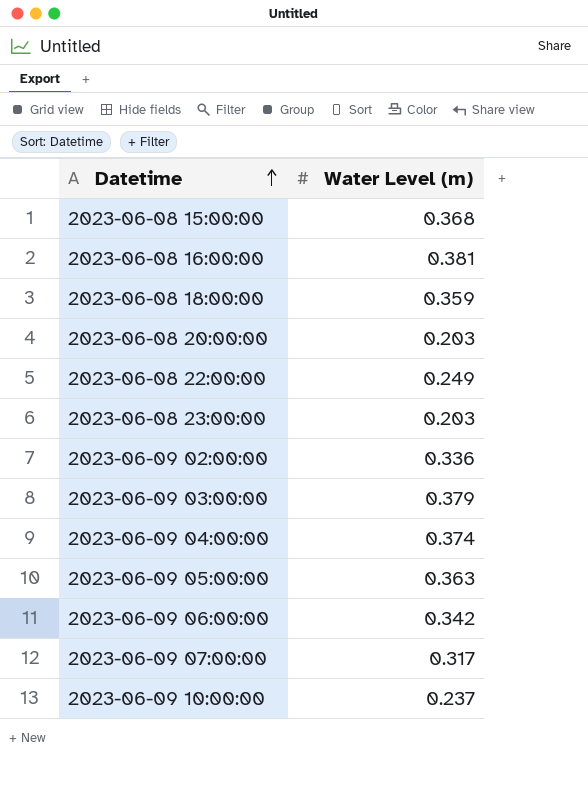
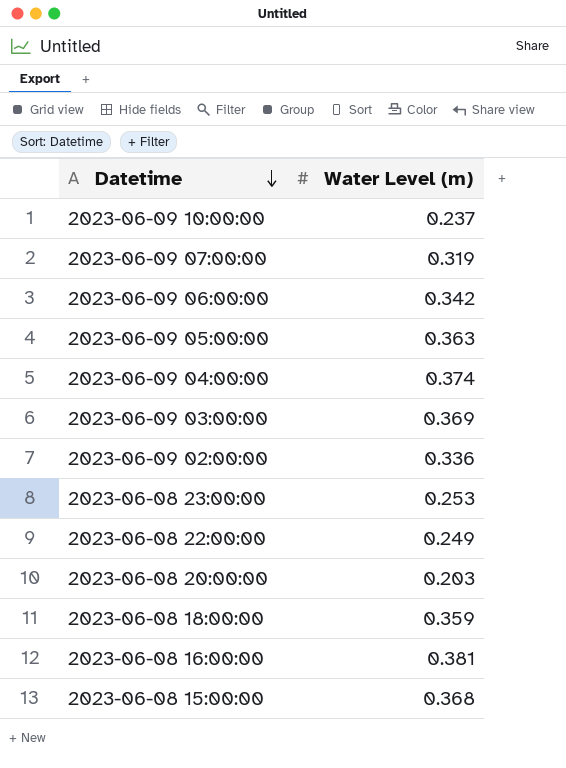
row order: Datetime ascending -> Datetime descending
2023-06-09 07:00:00 | Water Level (m): 0.317 -> 0.319
2023-06-09 03:00:00 | Water Level (m): 0.379 -> 0.369
2023-06-08 23:00:00 | Water Level (m): 0.203 -> 0.253

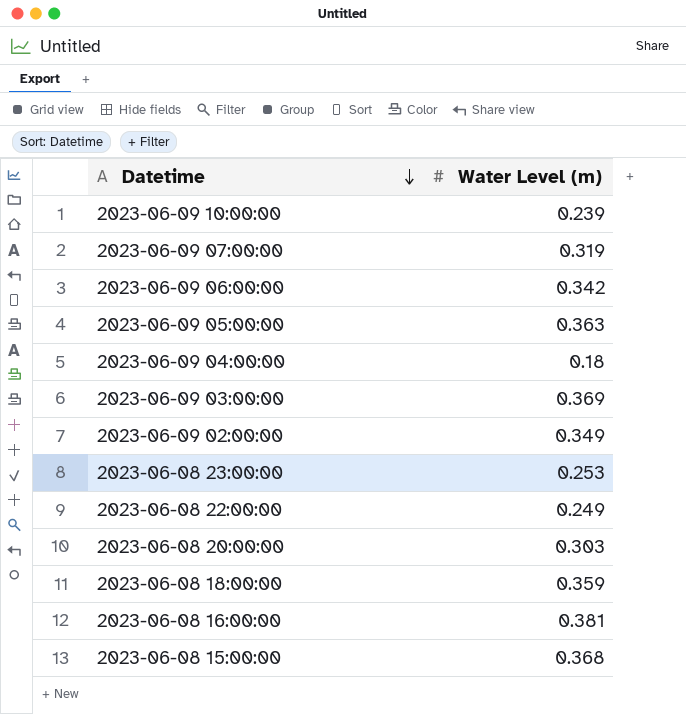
2023-06-09 10:00:00 | Water Level (m): 0.237 -> 0.239
2023-06-09 04:00:00 | Water Level (m): 0.374 -> 0.18
2023-06-09 02:00:00 | Water Level (m): 0.336 -> 0.349
2023-06-08 20:00:00 | Water Level (m): 0.203 -> 0.303

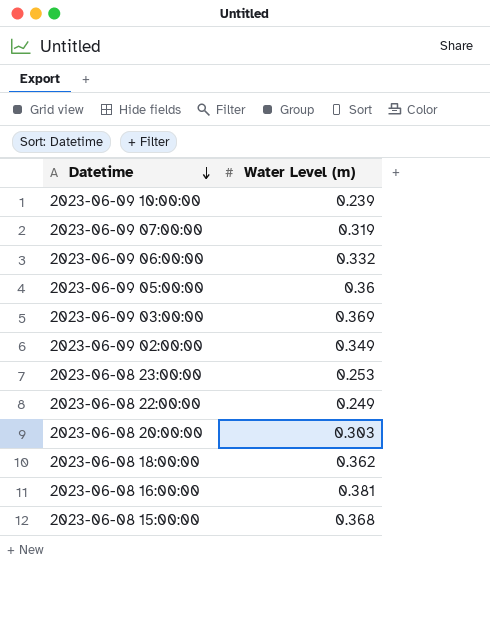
row 2023-06-09 04:00:00: 0.18 -> none
2023-06-09 06:00:00 | Water Level (m): 0.342 -> 0.332
2023-06-09 05:00:00 | Water Level (m): 0.363 -> 0.36
2023-06-08 18:00:00 | Water Level (m): 0.359 -> 0.362

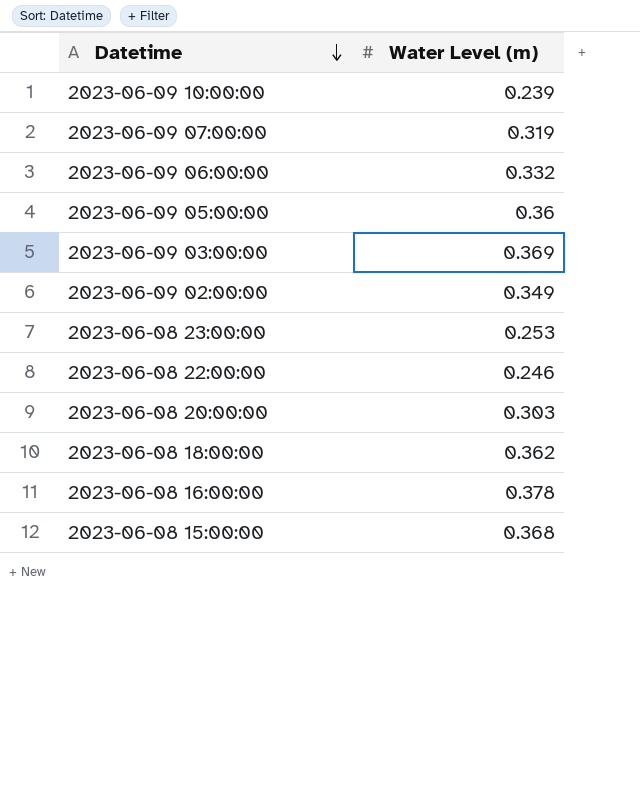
2023-06-08 22:00:00 | Water Level (m): 0.249 -> 0.246
2023-06-08 16:00:00 | Water Level (m): 0.381 -> 0.378

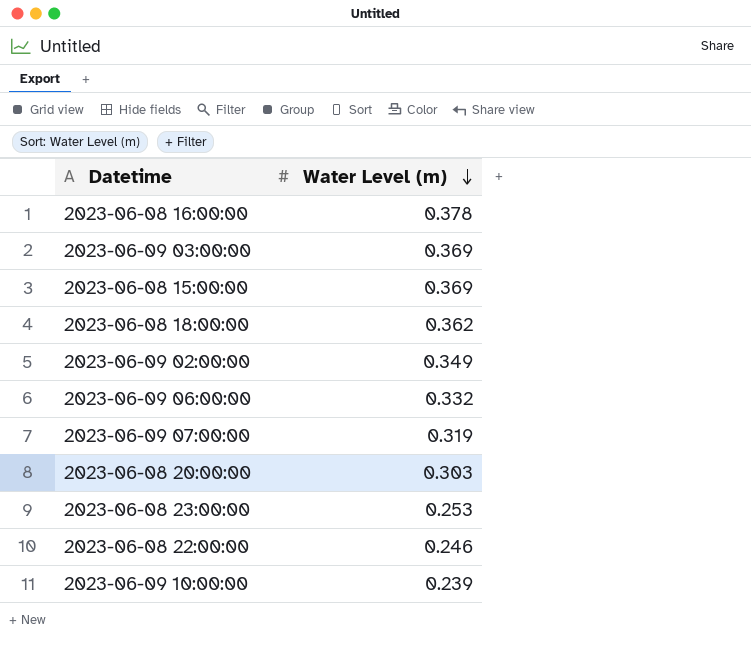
row order: Datetime descending -> Water Level (m) descending
row 2023-06-09 05:00:00: 0.36 -> none
2023-06-08 15:00:00 | Water Level (m): 0.368 -> 0.369

